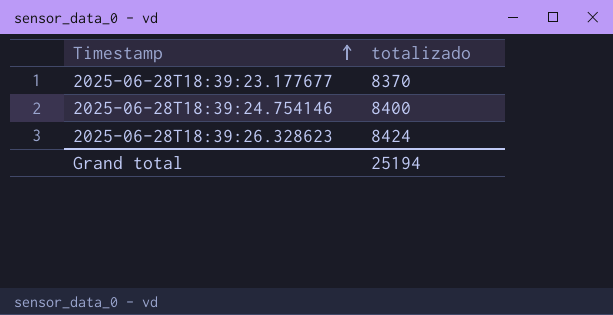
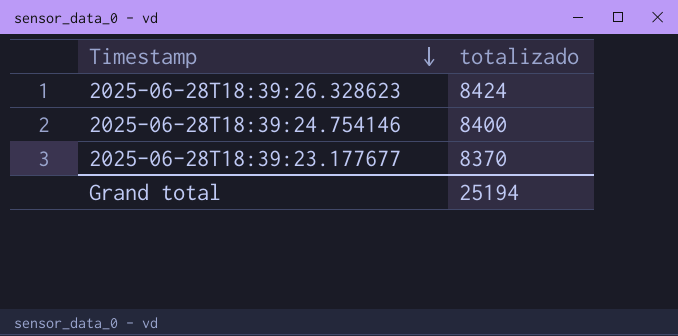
row order: Timestamp ascending -> Timestamp descending

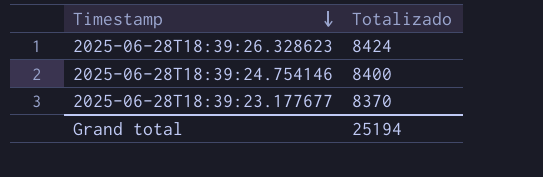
column name: totalizado -> Totalizado

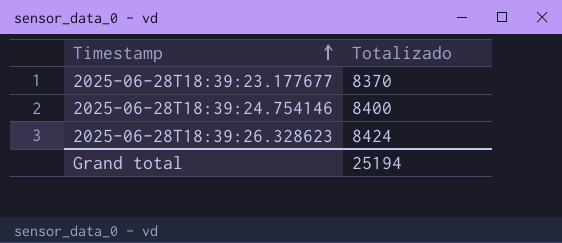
row order: Timestamp descending -> Timestamp ascending

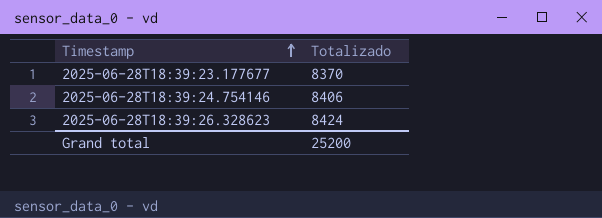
2025-06-28T18:39:24.754146 | Totalizado: 8400 -> 8406
Grand total | Totalizado: 25194 -> 25200

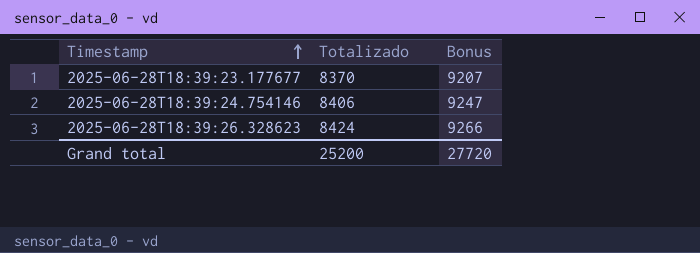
column Bonus | formula: none -> [Totalizado] * 1.1

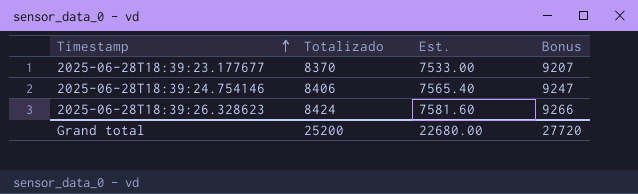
column Est. | formula: none -> [Totalizado] * 0.9

